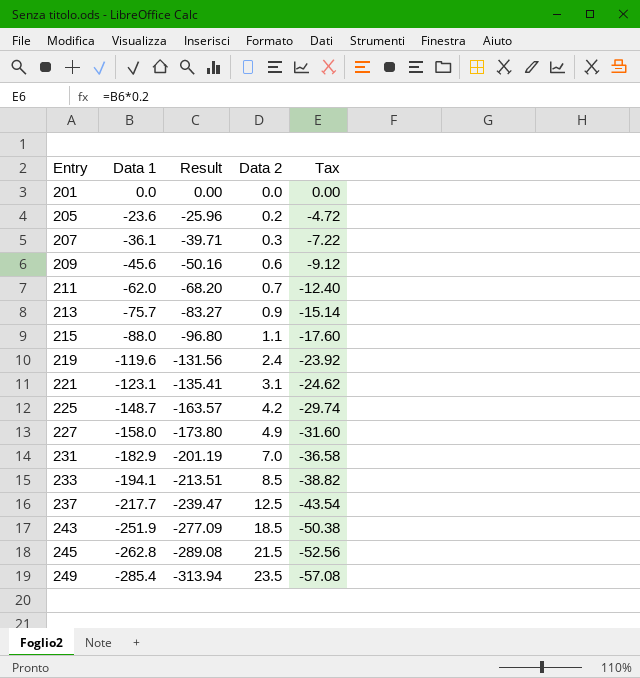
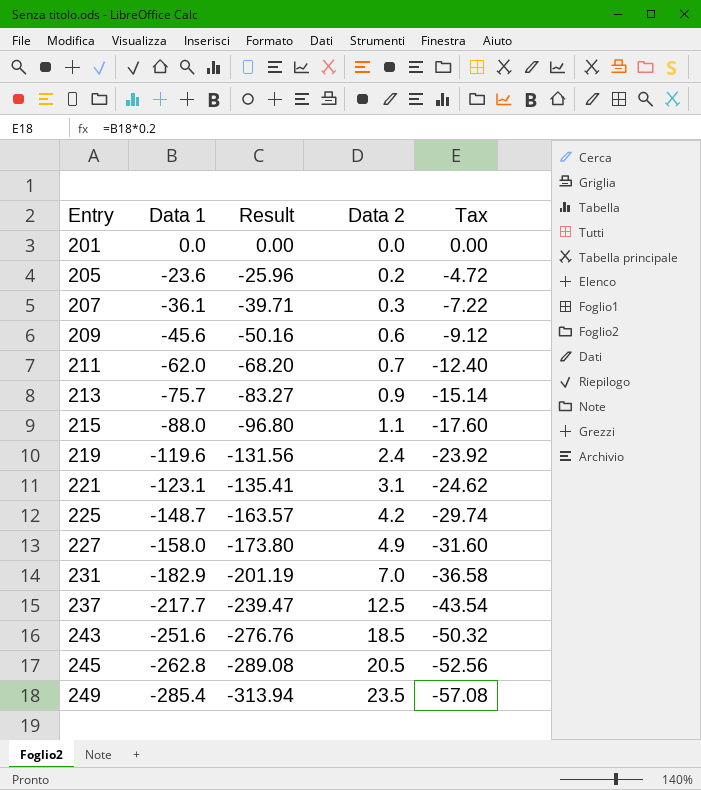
row 233: -194.1 | -213.51 | 8.5 | -38.82 -> none
243 | Data 1: -251.9 -> -251.6
243 | Result: -277.09 -> -276.76
243 | Tax: -50.38 -> -50.32
245 | Data 2: 21.5 -> 20.5

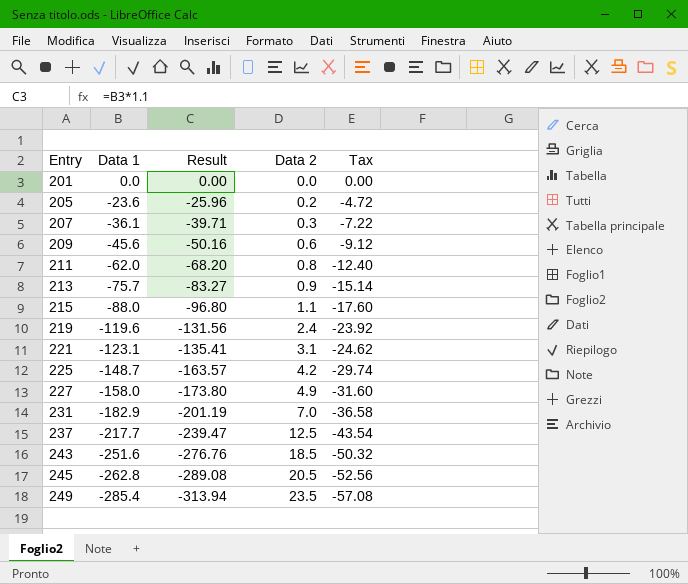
211 | Data 2: 0.7 -> 0.8

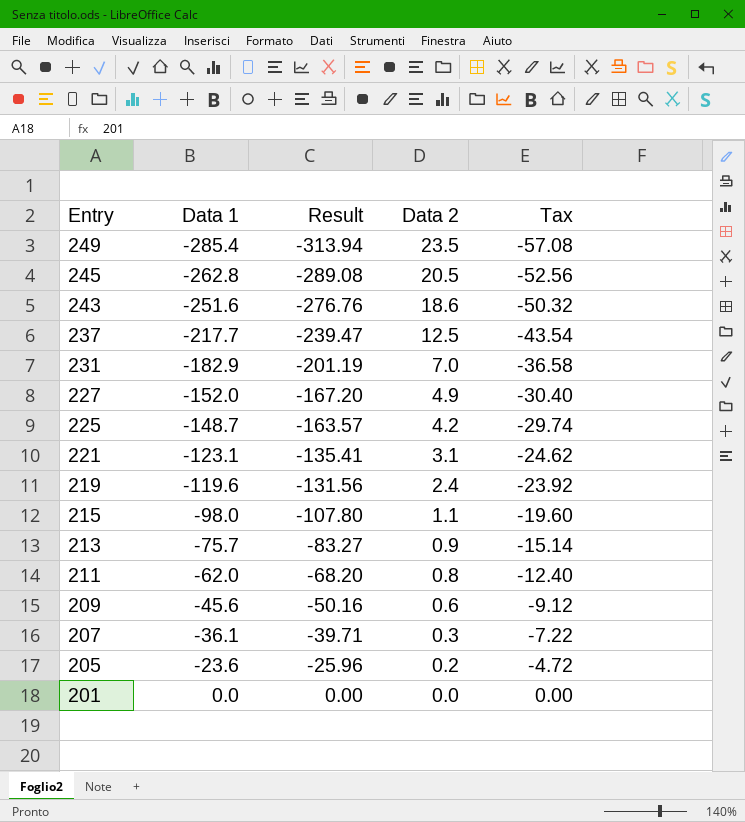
row order: Entry ascending -> Entry descending
243 | Data 2: 18.5 -> 18.6
227 | Data 1: -158.0 -> -152.0
227 | Result: -173.80 -> -167.20
227 | Tax: -31.60 -> -30.40
215 | Data 1: -88.0 -> -98.0
215 | Result: -96.80 -> -107.80
215 | Tax: -17.60 -> -19.60

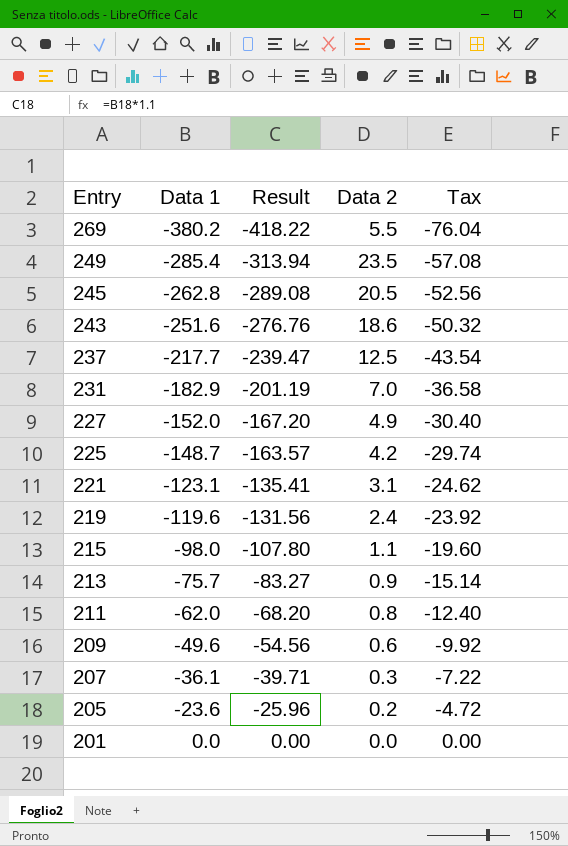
row 269: none -> -380.2 | -418.22 | 5.5 | -76.04
209 | Data 1: -45.6 -> -49.6
209 | Result: -50.16 -> -54.56
209 | Tax: -9.12 -> -9.92

